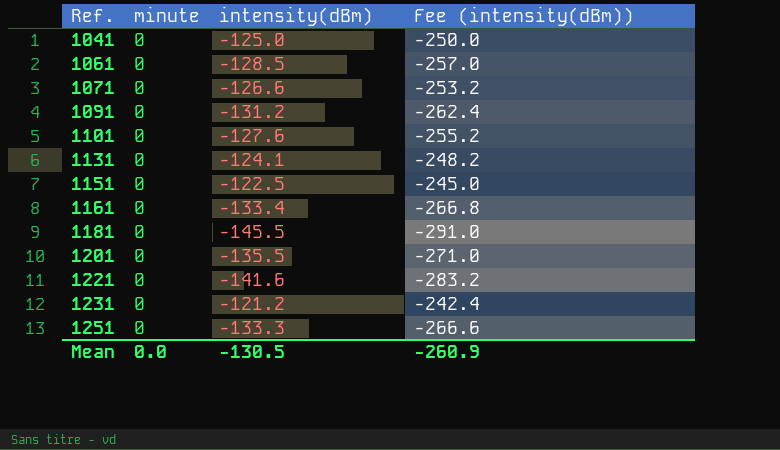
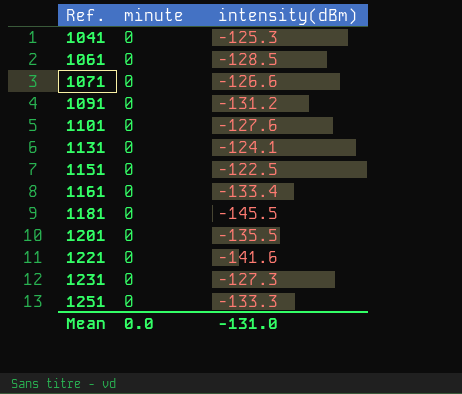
column Fee (intensity(dBm)) | formula: [intensity(dBm)] * 2 -> none
1041 | intensity(dBm): -125.0 -> -125.3
1231 | intensity(dBm): -121.2 -> -127.3
Mean | intensity(dBm): -130.5 -> -131.0

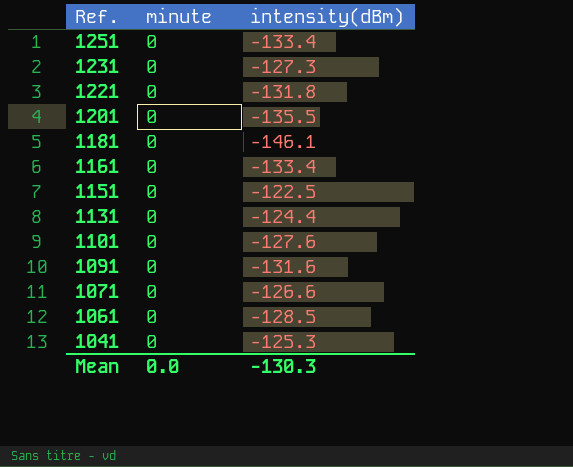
row order: Ref. ascending -> Ref. descending
1251 | intensity(dBm): -133.3 -> -133.4
1221 | intensity(dBm): -141.6 -> -131.8
1181 | intensity(dBm): -145.5 -> -146.1
1131 | intensity(dBm): -124.1 -> -124.4
1091 | intensity(dBm): -131.2 -> -131.6
Mean | intensity(dBm): -131.0 -> -130.3

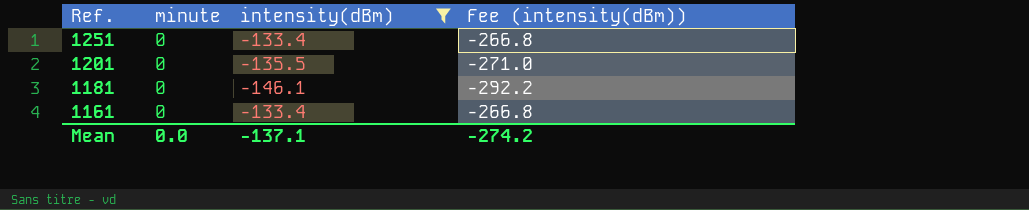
filter: none -> intensity(dBm) <= -133.4
column Fee (intensity(dBm)) | formula: none -> [intensity(dBm)] * 2
Mean | intensity(dBm): -130.3 -> -137.1

